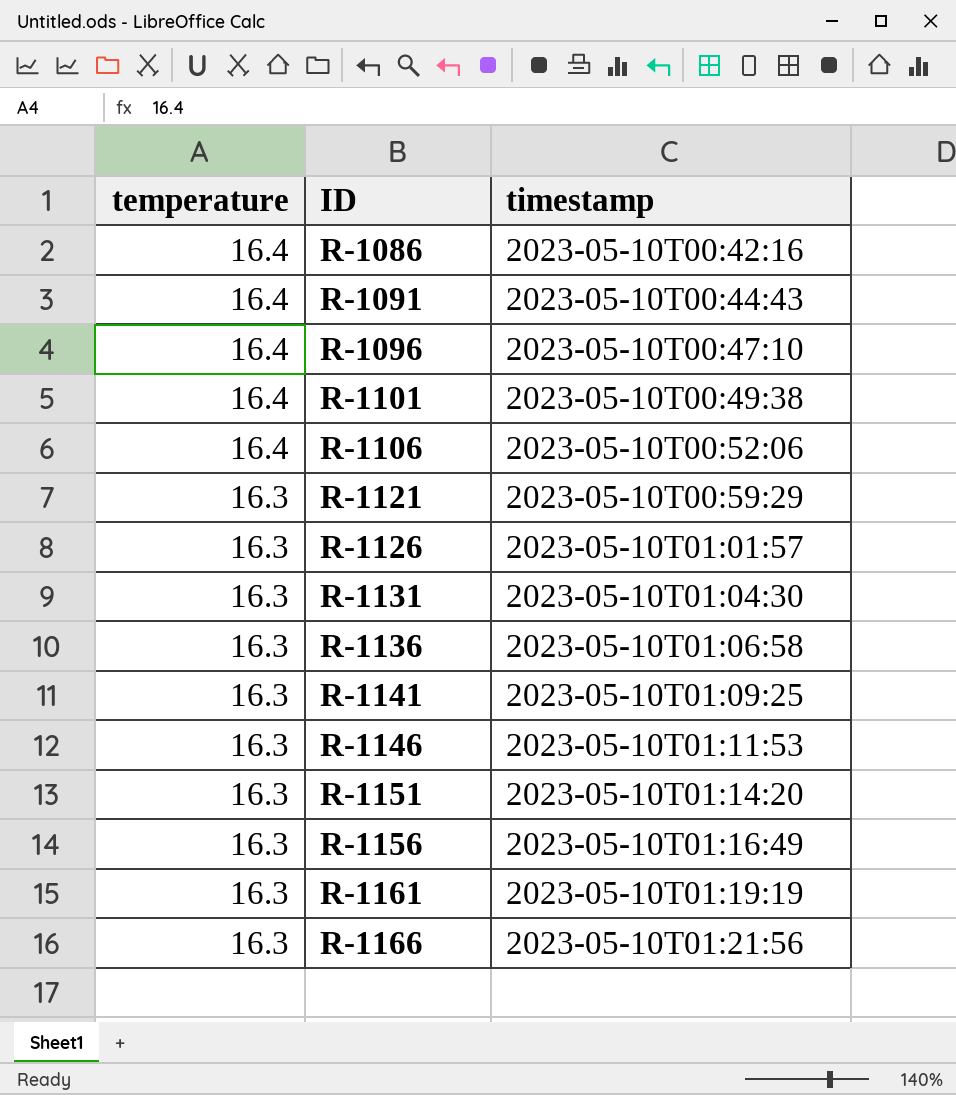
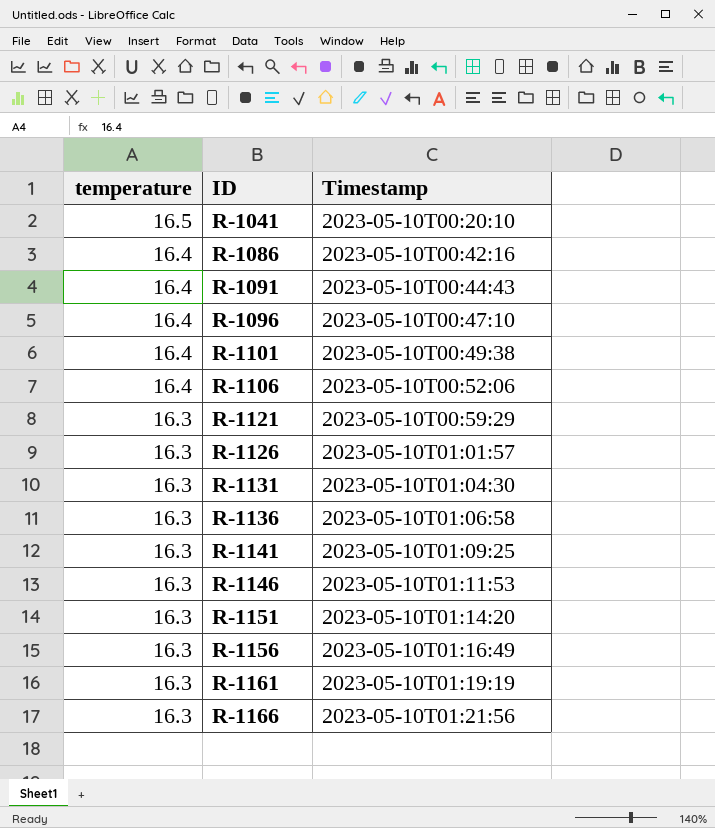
column name: timestamp -> Timestamp
row R-1041: none -> 16.5 | 2023-05-10T00:20:10

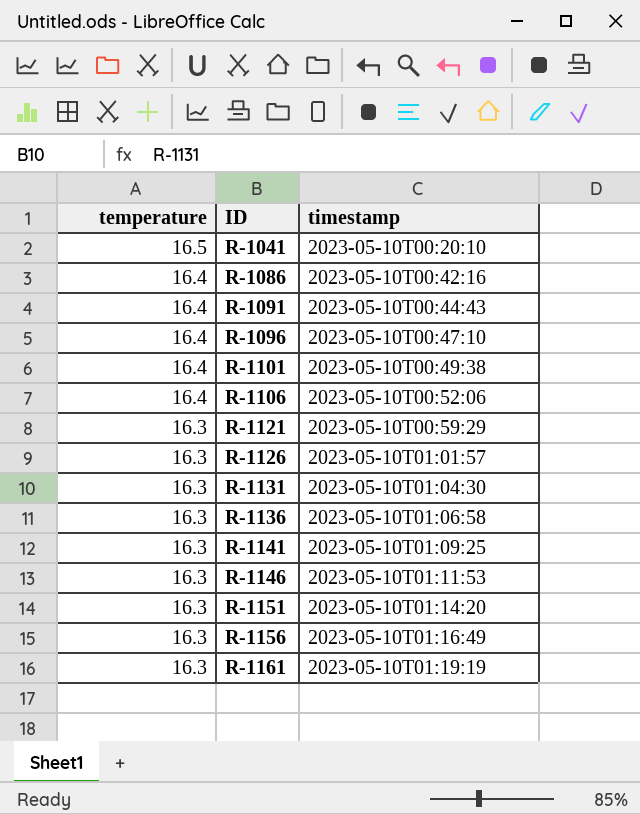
column name: Timestamp -> timestamp
row R-1166: 16.3 | 2023-05-10T01:21:56 -> none

